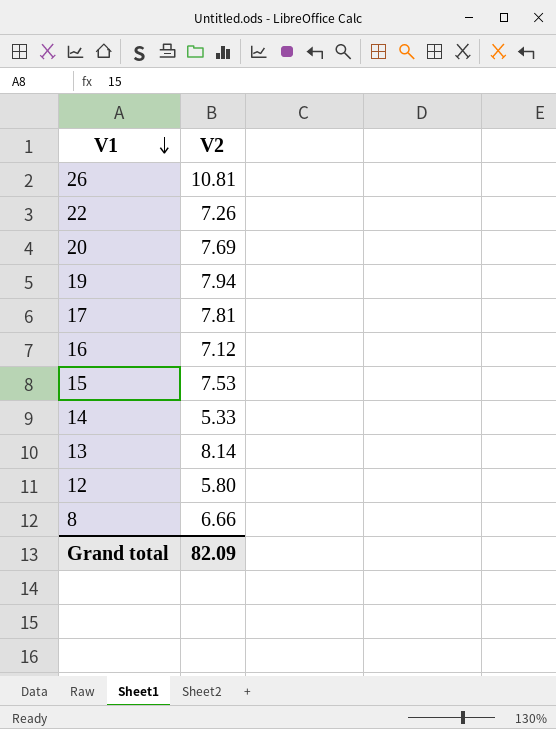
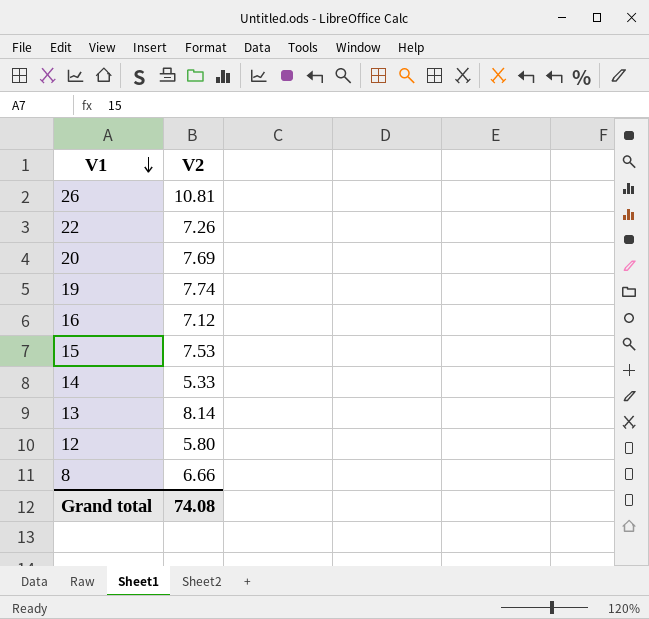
row 17: 7.81 -> none
19 | V2: 7.94 -> 7.74
Grand total | V2: 82.09 -> 74.08

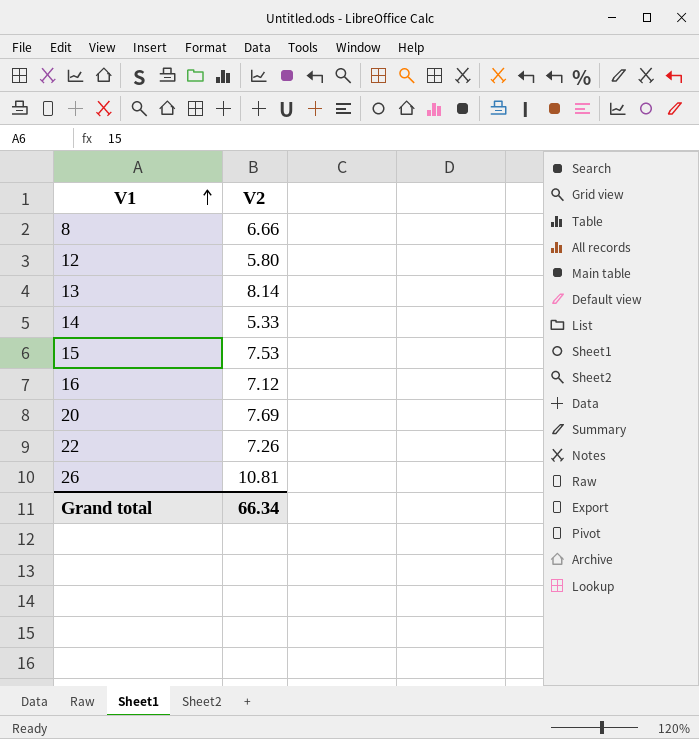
row order: V1 descending -> V1 ascending
row 19: 7.74 -> none
Grand total | V2: 74.08 -> 66.34

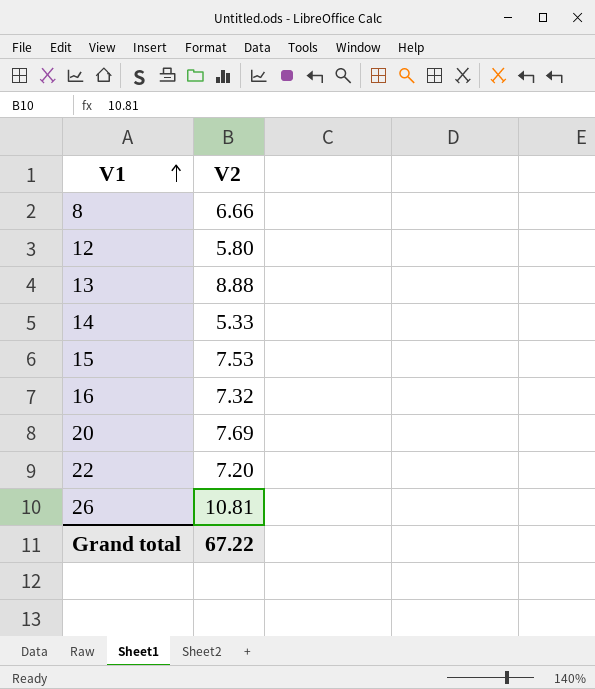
13 | V2: 8.14 -> 8.88
16 | V2: 7.12 -> 7.32
22 | V2: 7.26 -> 7.20
Grand total | V2: 66.34 -> 67.22

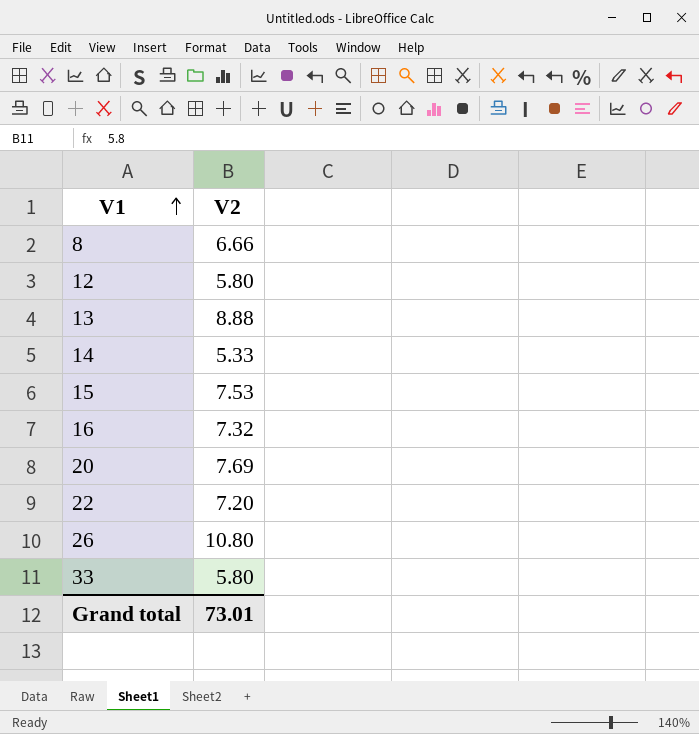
26 | V2: 10.81 -> 10.80
row 33: none -> 5.80
Grand total | V2: 67.22 -> 73.01

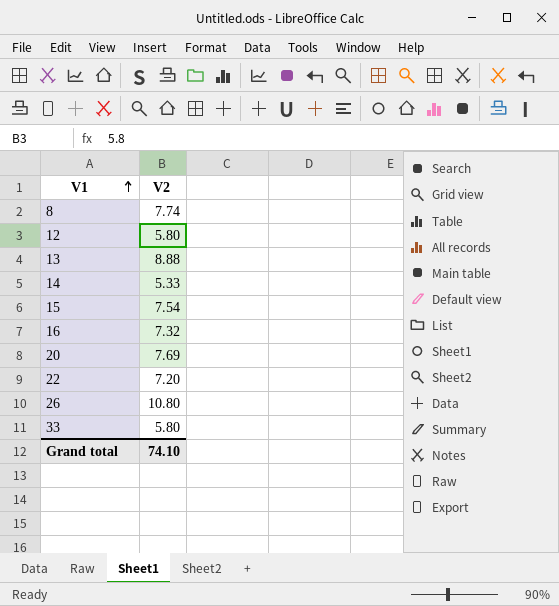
8 | V2: 6.66 -> 7.74
15 | V2: 7.53 -> 7.54
Grand total | V2: 73.01 -> 74.10

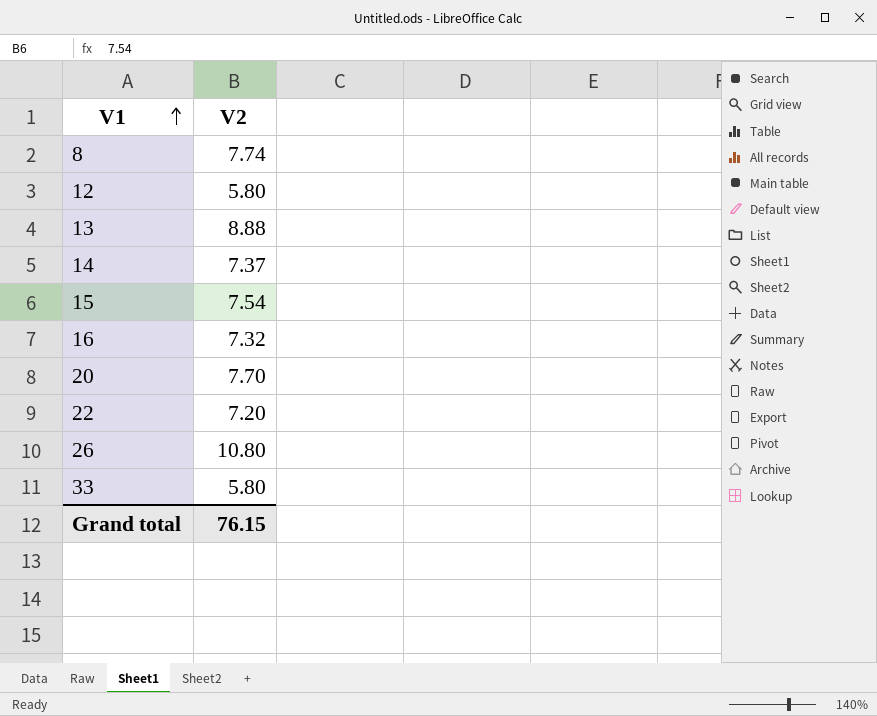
14 | V2: 5.33 -> 7.37
20 | V2: 7.69 -> 7.70
Grand total | V2: 74.10 -> 76.15

